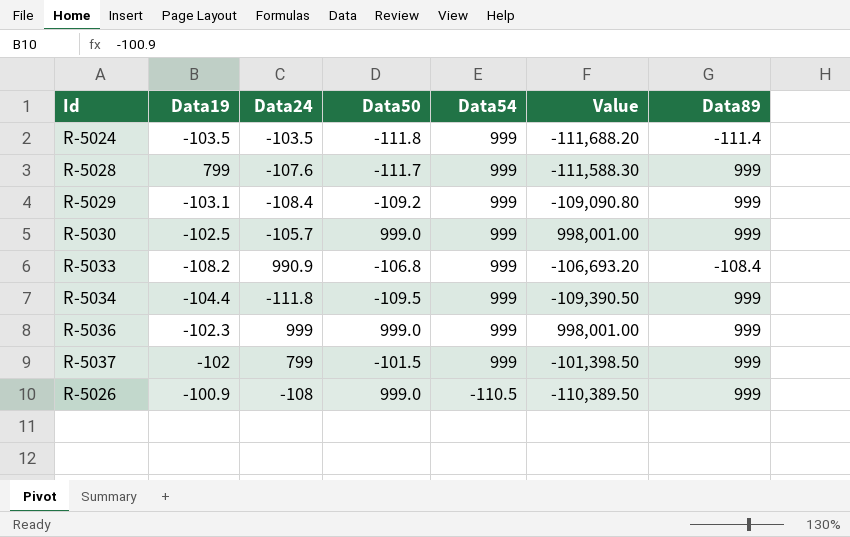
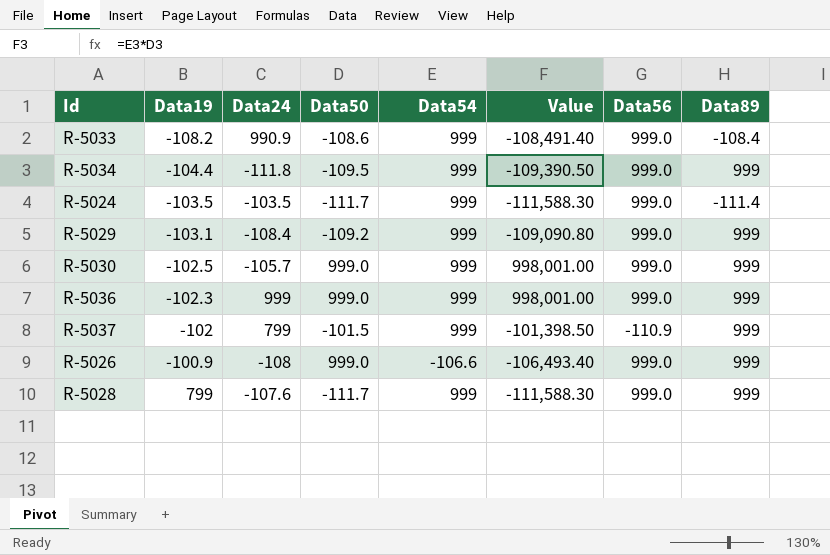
row order: Data54 descending -> Data19 ascending
column Data56 | position: none -> 7
R-5033 | Data50: -106.8 -> -108.6
R-5033 | Value: -106,693.20 -> -108,491.40
R-5024 | Data50: -111.8 -> -111.7
R-5024 | Value: -111,688.20 -> -111,588.30
R-5026 | Data54: -110.5 -> -106.6
R-5026 | Value: -110,389.50 -> -106,493.40

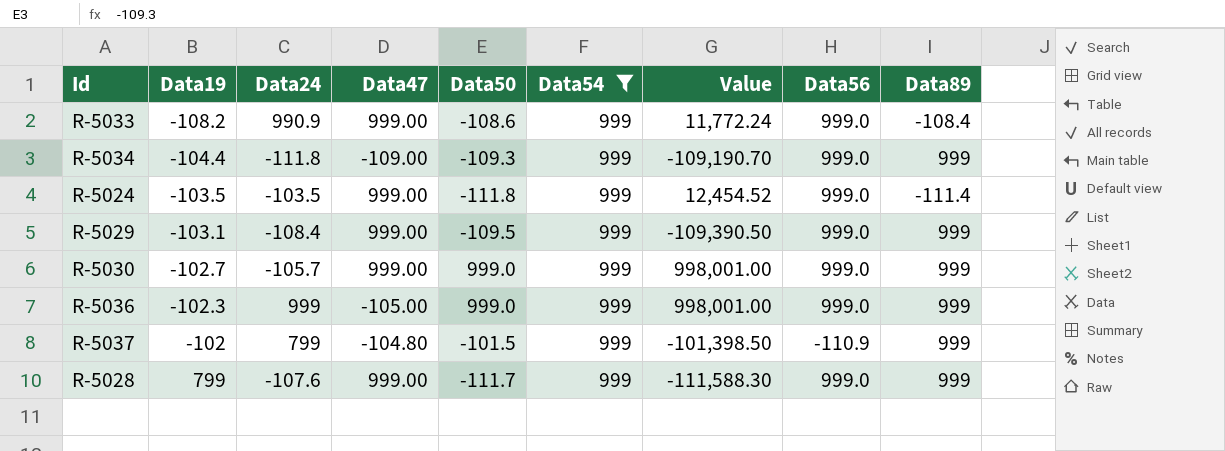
filter: none -> Data54 = 999
column Data47 | position: none -> 4
column Value | formula: [Data50] * [Data54] -> [Data50] * [Data89]
R-5034 | Data50: -109.5 -> -109.3
R-5024 | Data50: -111.7 -> -111.8
R-5029 | Data50: -109.2 -> -109.5
R-5030 | Data19: -102.5 -> -102.7

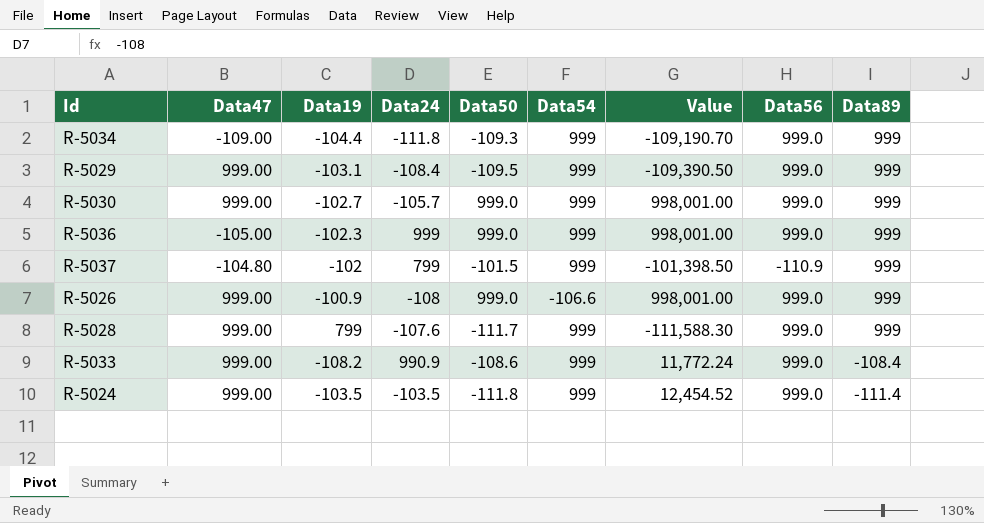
filter: Data54 = 999 -> none
row order: Data19 ascending -> Data89 descending
column Data47 | position: 4 -> 2

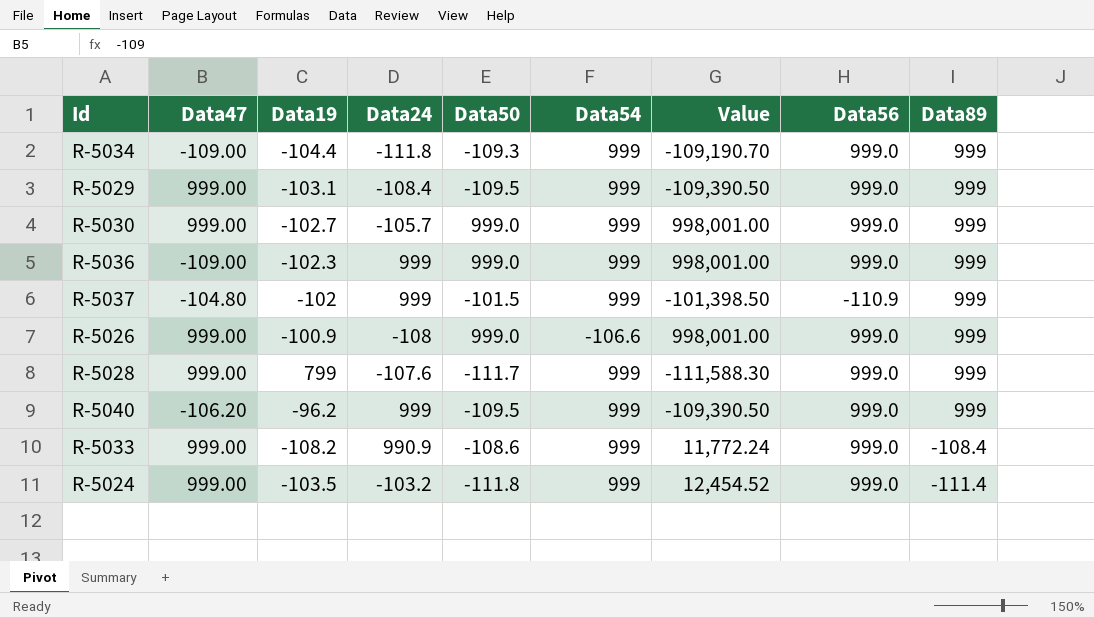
R-5036 | Data47: -105.00 -> -109.00
R-5037 | Data24: 799 -> 999
row R-5040: none -> -106.20 | -96.2 | 999 | -109.5 | 999 | -109,390.50 | 999.0 | 999
R-5024 | Data24: -103.5 -> -103.2

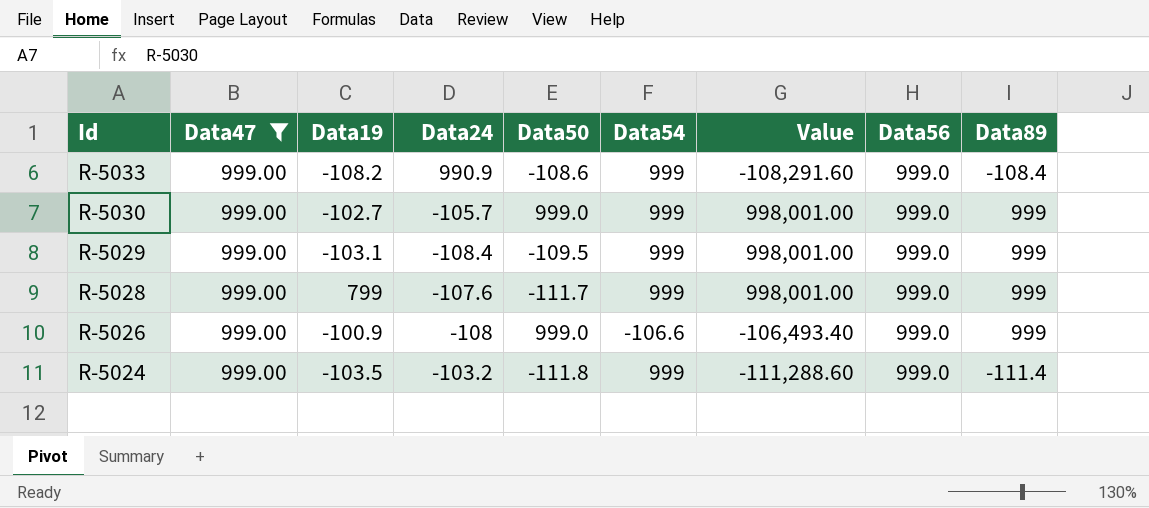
filter: none -> Data47 = 999.00
row order: Data89 descending -> Id descending
column Value | formula: [Data50] * [Data89] -> [Data54] * [Data89]

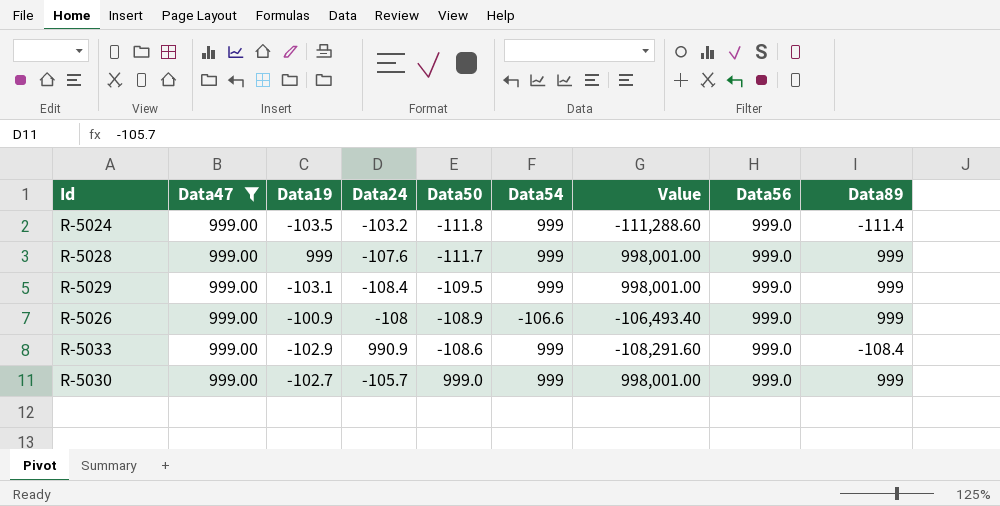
row order: Id descending -> Data50 ascending
R-5028 | Data19: 799 -> 999
R-5026 | Data50: 999.0 -> -108.9
R-5033 | Data19: -108.2 -> -102.9

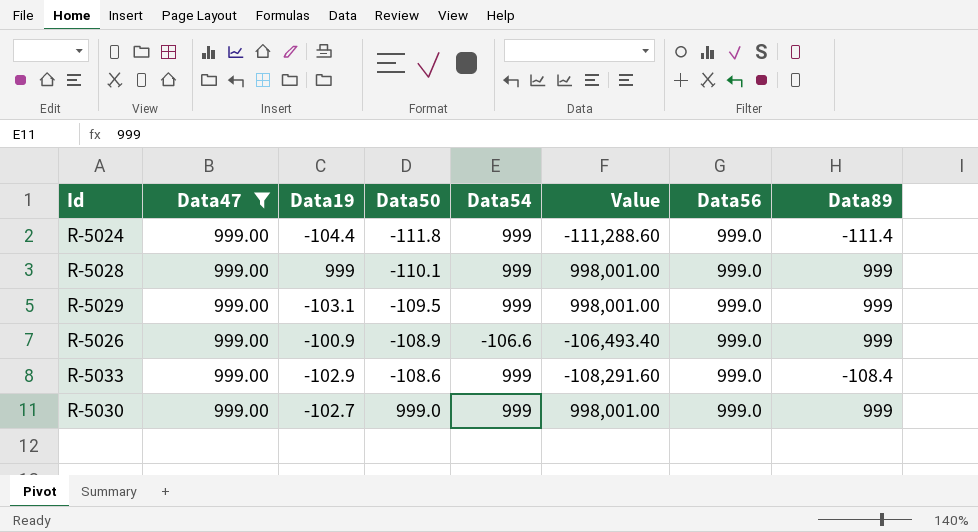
column Data24 | position: 4 -> none
R-5024 | Data19: -103.5 -> -104.4
R-5028 | Data50: -111.7 -> -110.1

